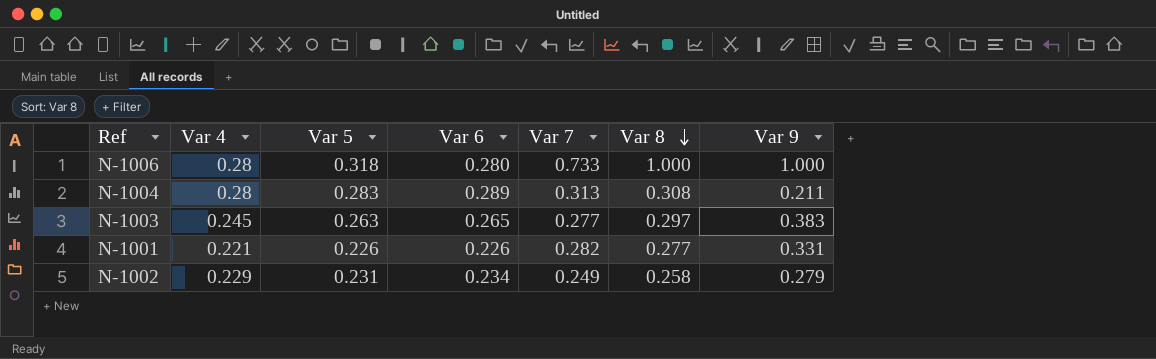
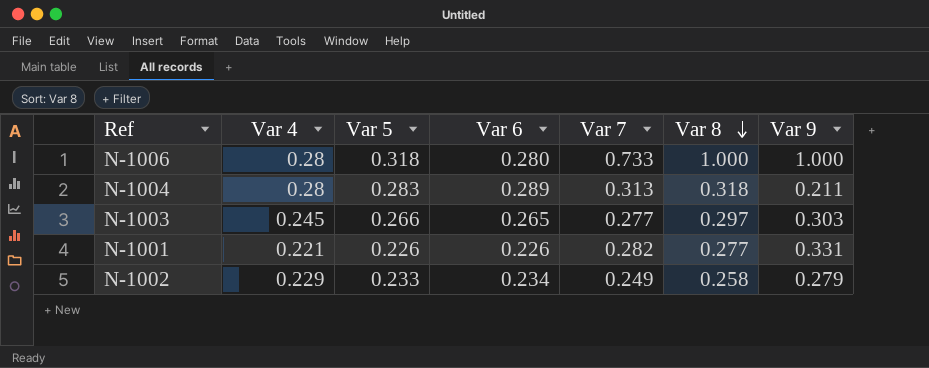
N-1004 | Var 8: 0.308 -> 0.318
N-1003 | Var 5: 0.263 -> 0.266
N-1003 | Var 9: 0.383 -> 0.303
N-1002 | Var 5: 0.231 -> 0.233

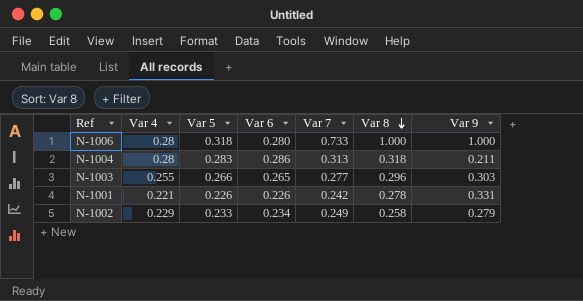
N-1004 | Var 6: 0.289 -> 0.286
N-1003 | Var 4: 0.245 -> 0.255
N-1003 | Var 8: 0.297 -> 0.296
N-1001 | Var 7: 0.282 -> 0.242
N-1001 | Var 8: 0.277 -> 0.278

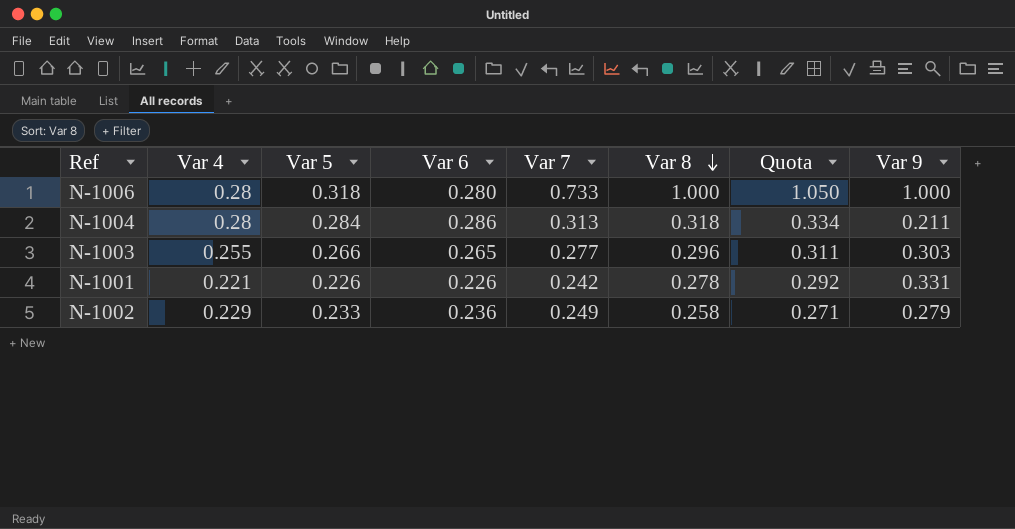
column Quota | formula: none -> [Var 8] * 1.05
N-1004 | Var 5: 0.283 -> 0.284
N-1002 | Var 6: 0.234 -> 0.236

